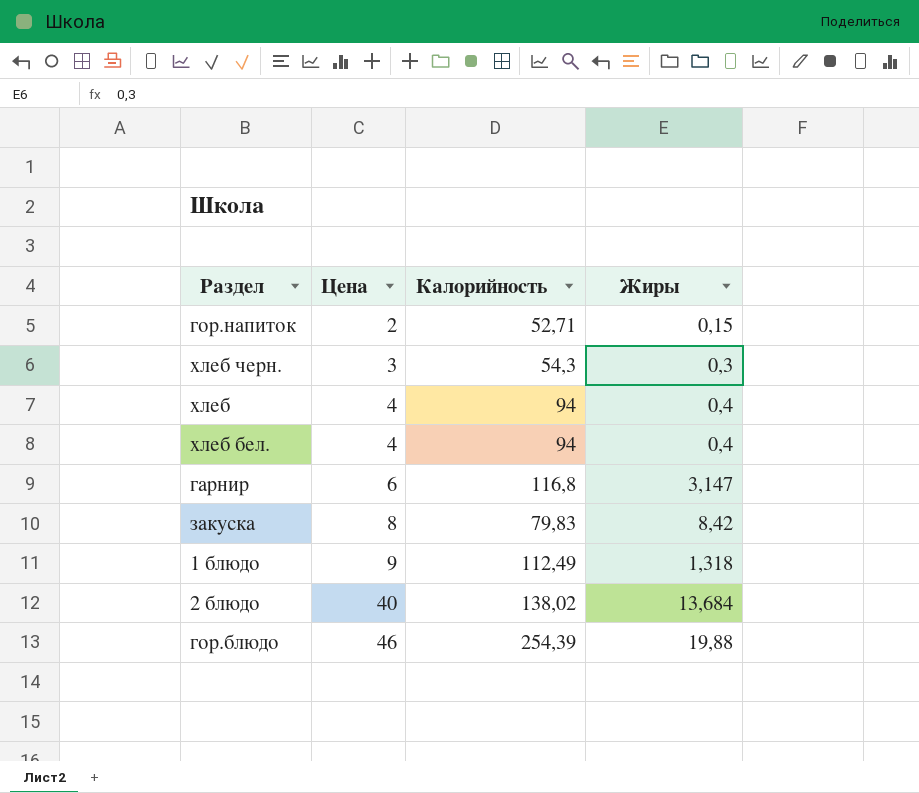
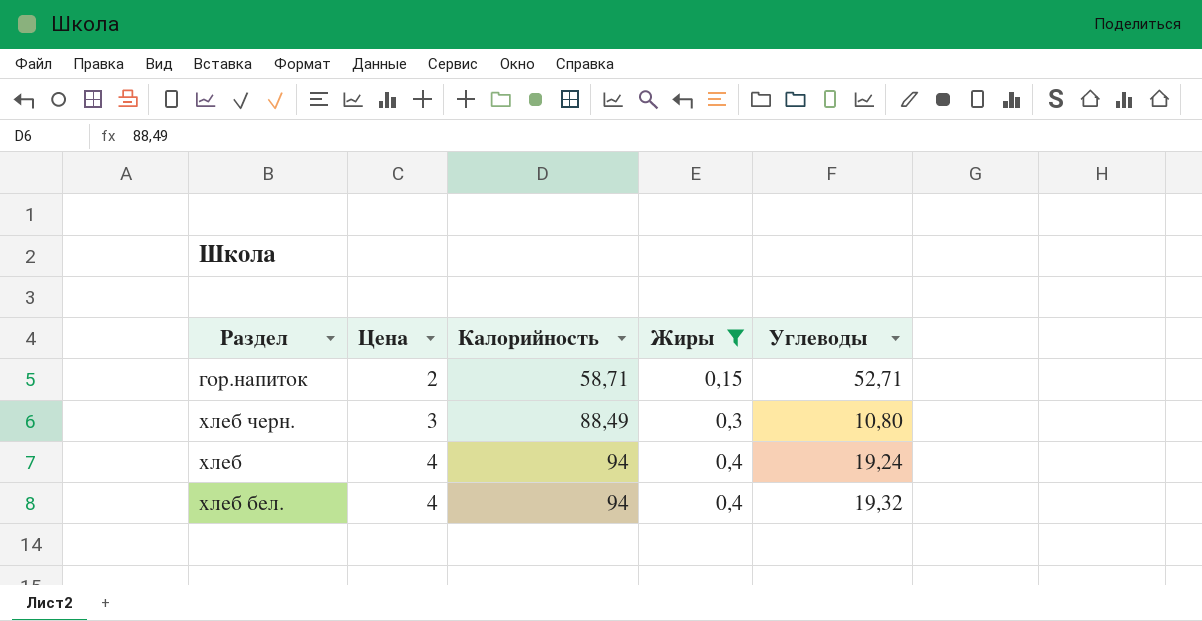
filter: none -> Жиры <= 0,4
column Углеводы | position: none -> 5
гор.напиток | Калорийность: 52,71 -> 58,71
хлеб черн. | Калорийность: 54,3 -> 88,49

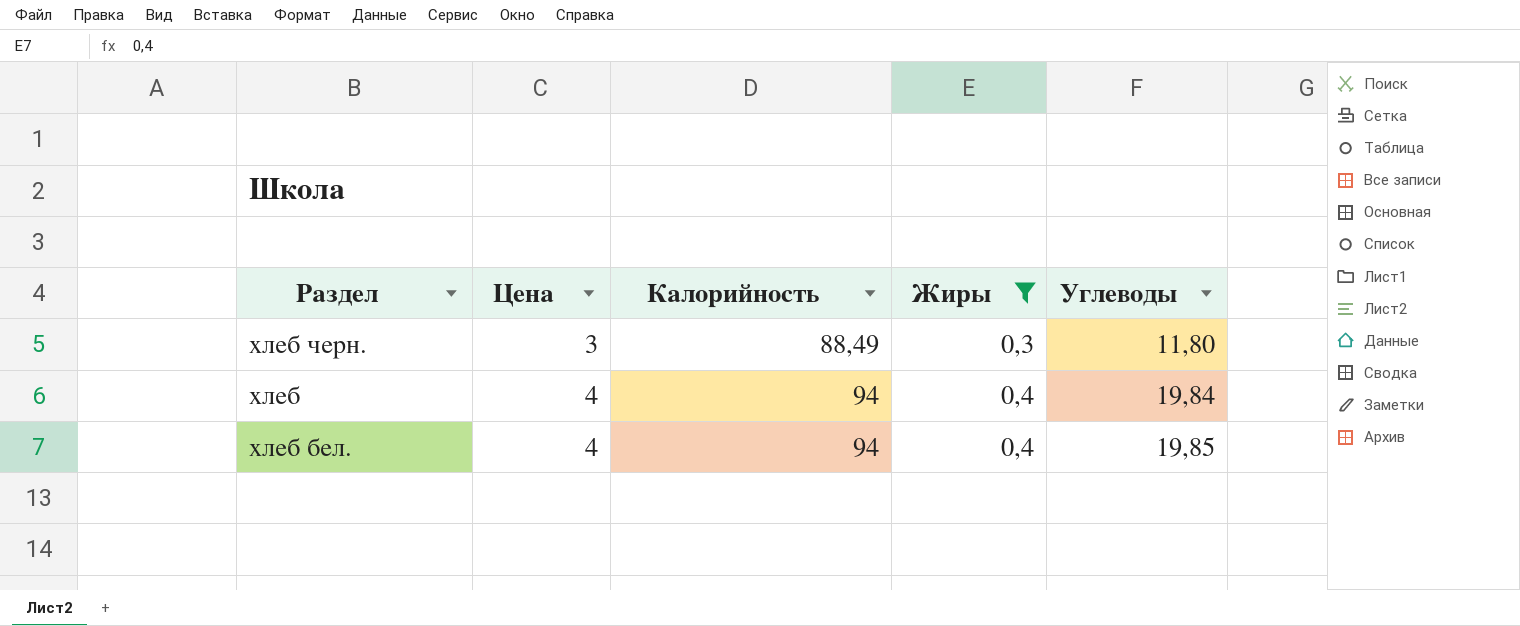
row гор.напиток: 2 | 58,71 | 0,15 | 52,71 -> none
хлеб черн. | Углеводы: 10,80 -> 11,80
хлеб | Углеводы: 19,24 -> 19,84
хлеб бел. | Углеводы: 19,32 -> 19,85

